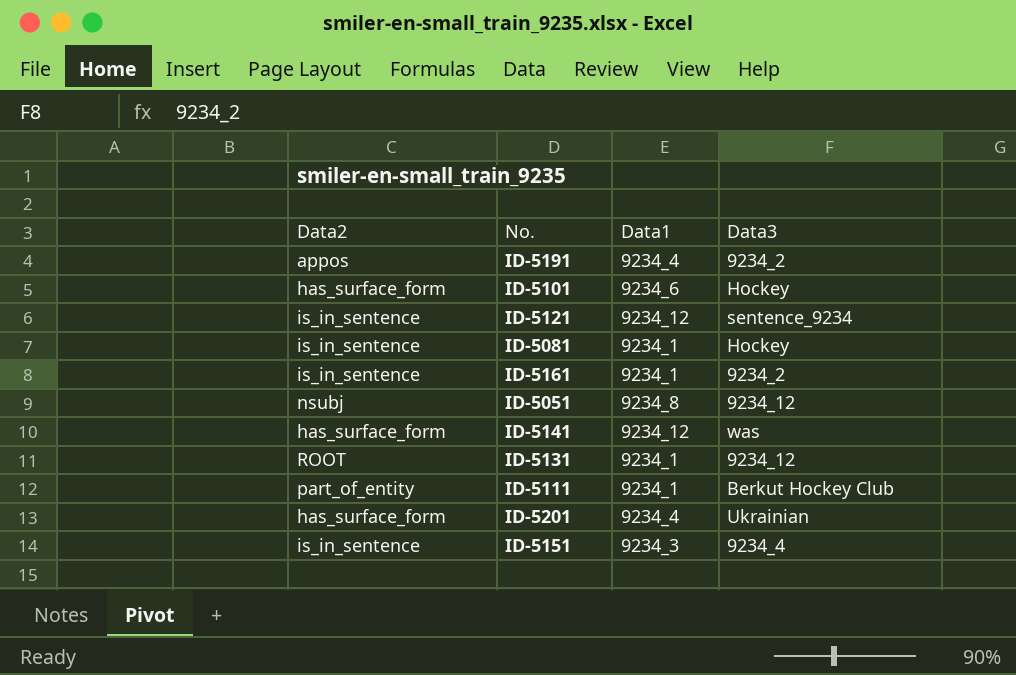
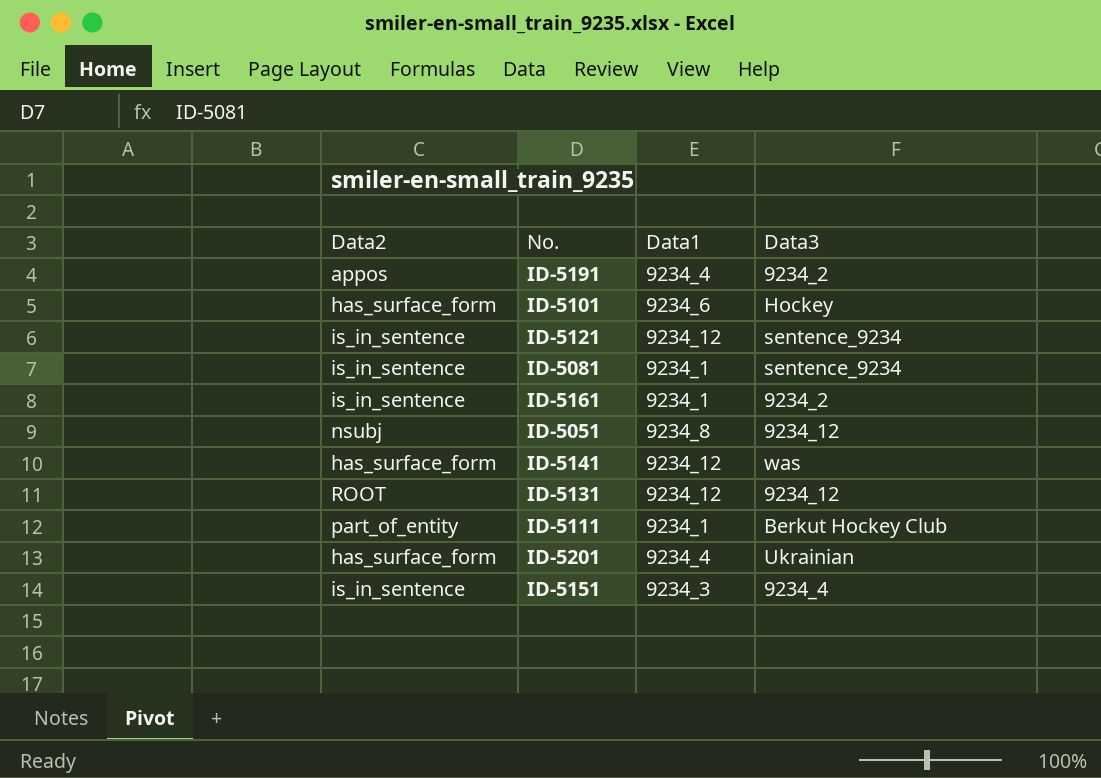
ID-5081 | Data3: Hockey -> sentence_9234
ID-5131 | Data1: 9234_1 -> 9234_12

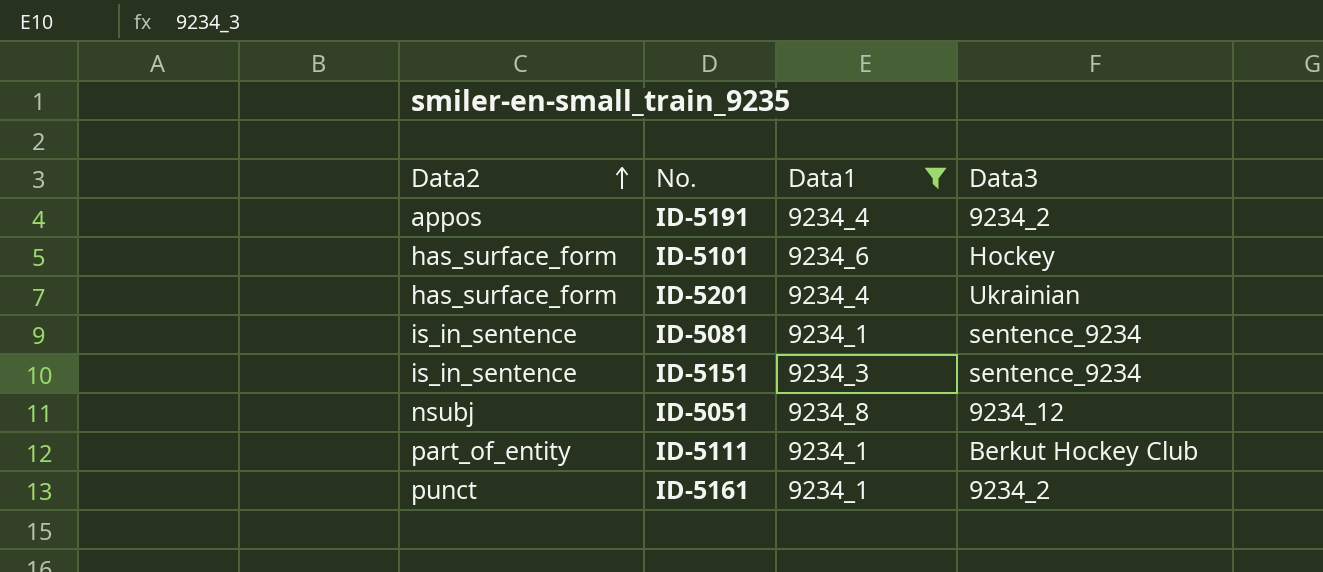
filter: none -> Data1 != 9234_12
row order: none -> Data2 ascending
ID-5151 | Data3: 9234_4 -> sentence_9234
ID-5161 | Data2: is_in_sentence -> punct

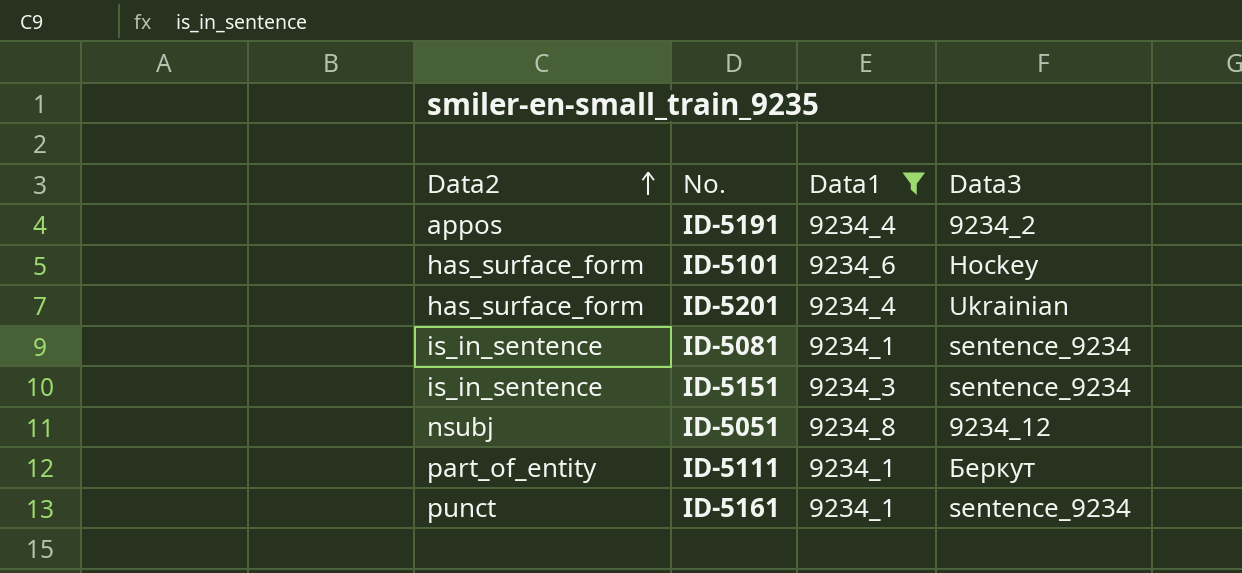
ID-5111 | Data3: Berkut Hockey Club -> Беркут
ID-5161 | Data3: 9234_2 -> sentence_9234

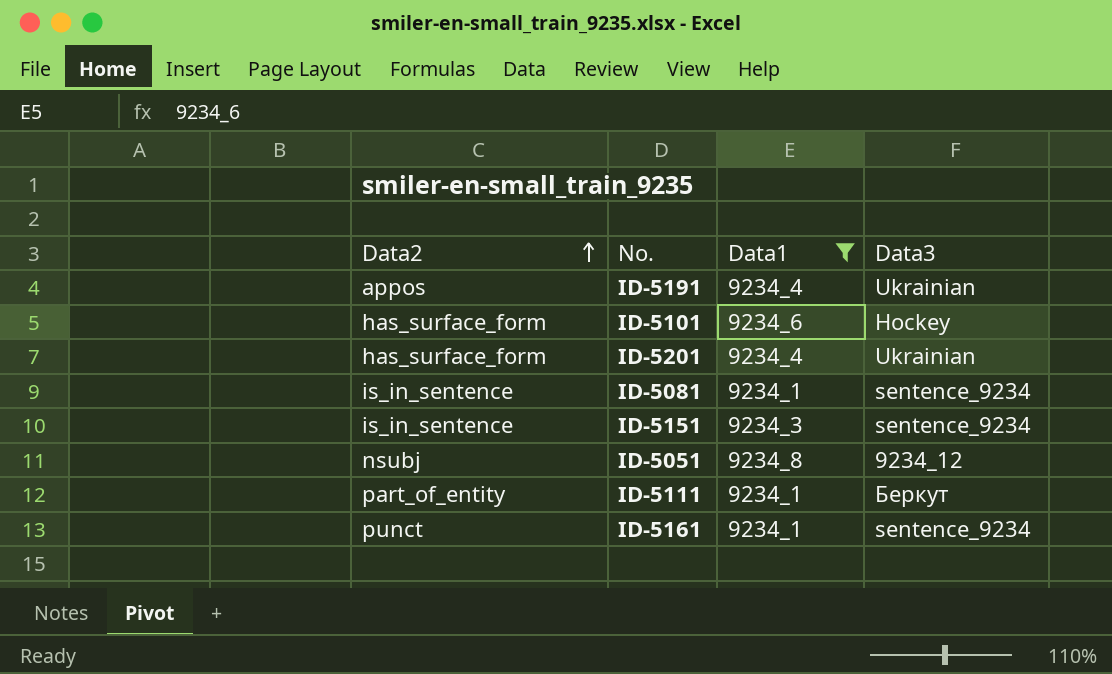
ID-5191 | Data3: 9234_2 -> Ukrainian

